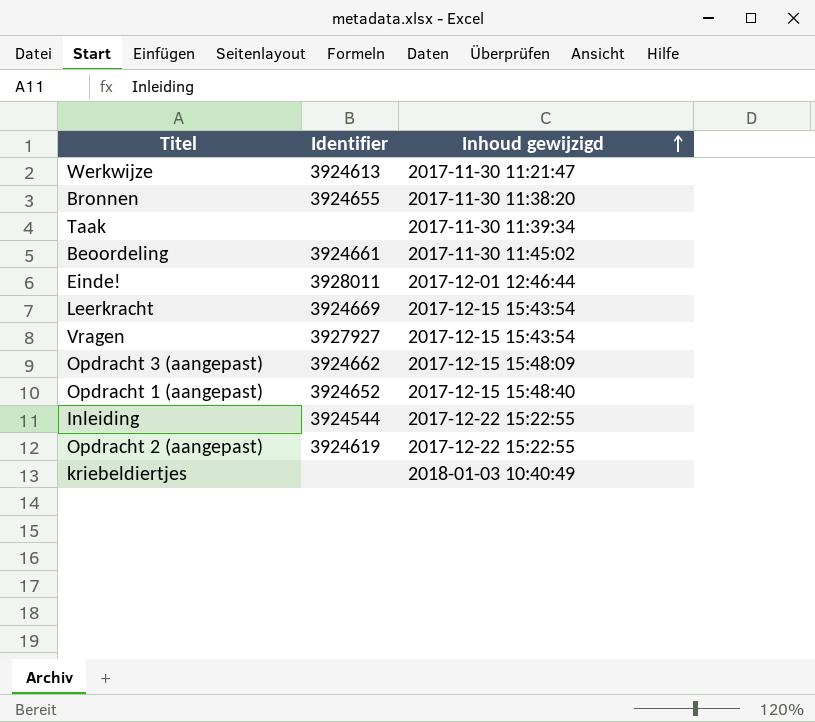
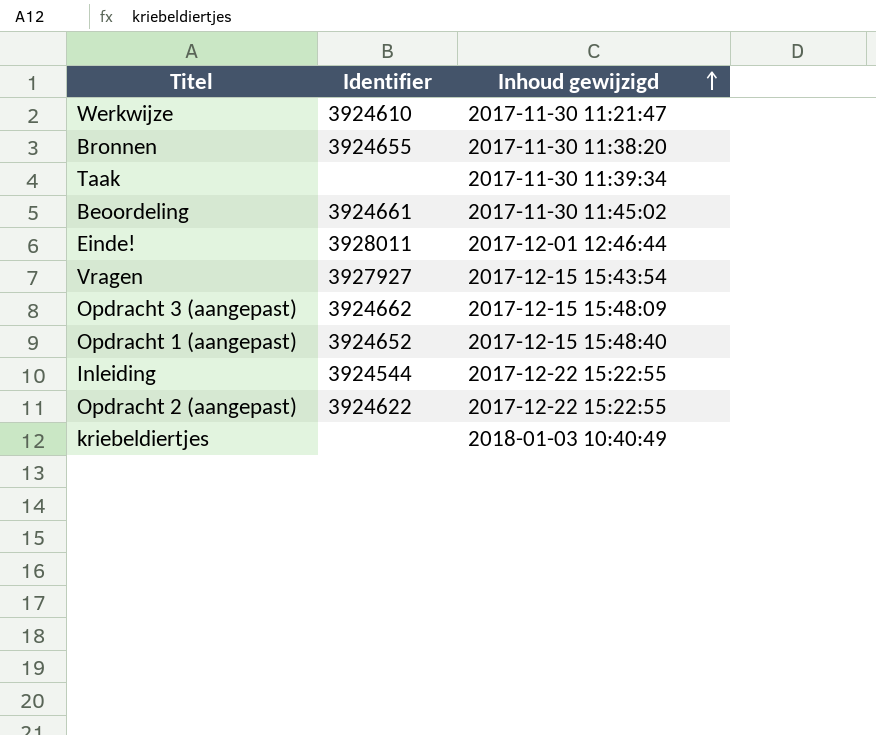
row Leerkracht: 3924669 | 2017-12-15 15:43:54 -> none
Werkwijze | Identifier: 3924613 -> 3924610
Opdracht 2 (aangepast) | Identifier: 3924619 -> 3924622

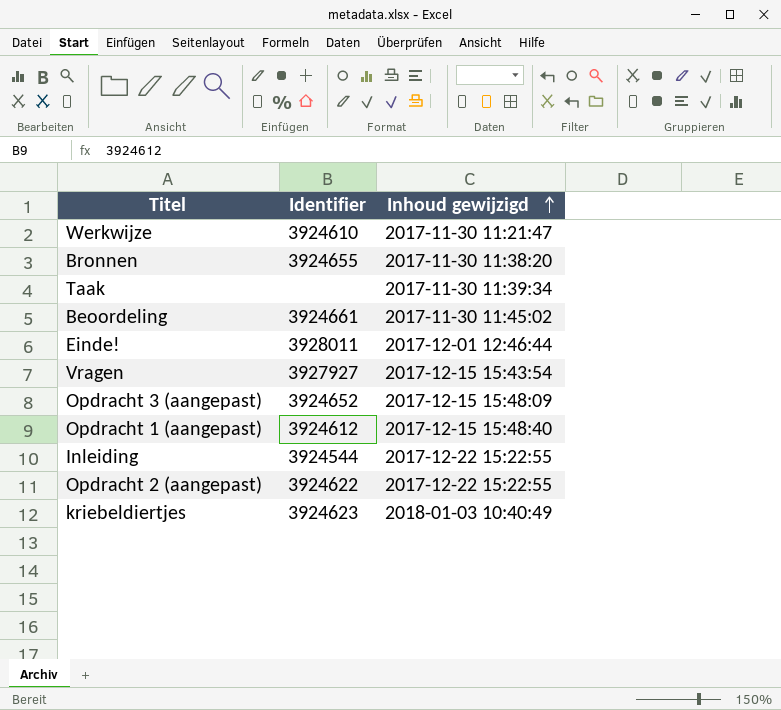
Opdracht 3 (aangepast) | Identifier: 3924662 -> 3924652
Opdracht 1 (aangepast) | Identifier: 3924652 -> 3924612
kriebeldiertjes | Identifier: none -> 3924623

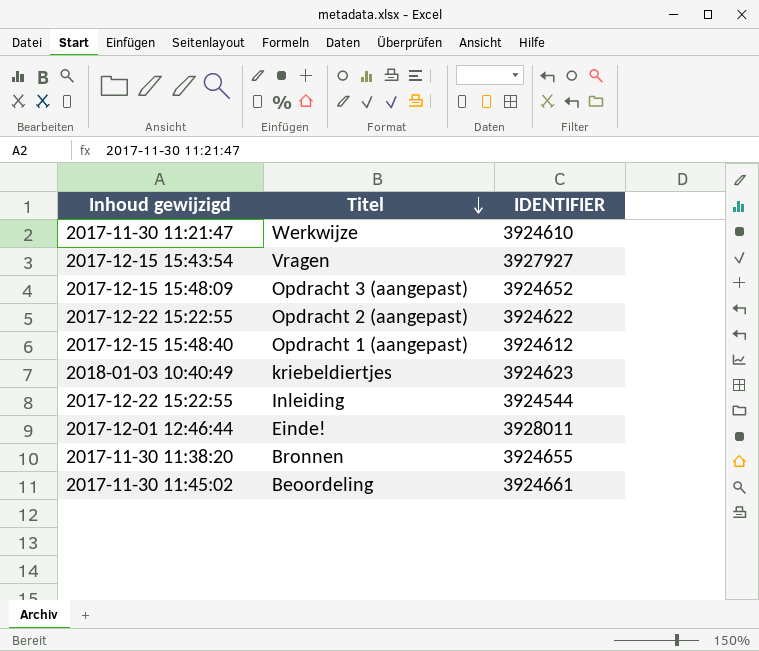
row order: Inhoud gewijzigd ascending -> Titel descending
column Inhoud gewijzigd | position: 3 -> 1
column name: Identifier -> IDENTIFIER
row Taak: none | 2017-11-30 11:39:34 -> none

